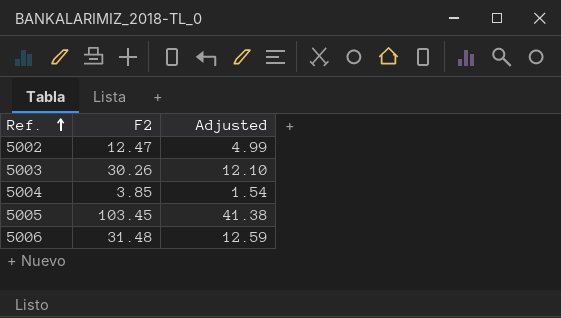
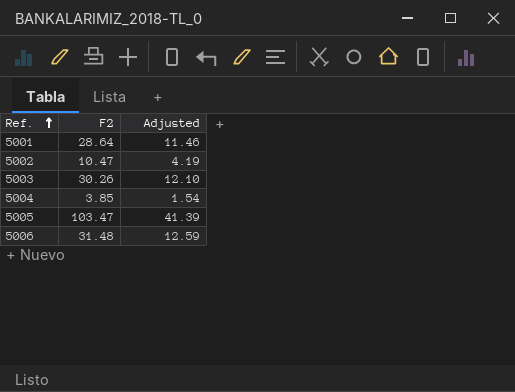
row 5001: none -> 28.64 | 11.46
5002 | F2: 12.47 -> 10.47
5002 | Adjusted: 4.99 -> 4.19
5005 | F2: 103.45 -> 103.47
5005 | Adjusted: 41.38 -> 41.39

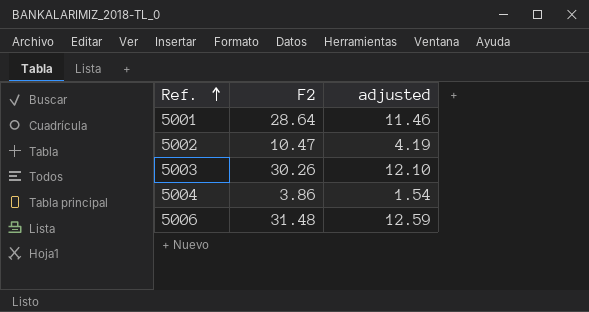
column name: Adjusted -> adjusted
row 5005: 103.47 | 41.39 -> none
5004 | F2: 3.85 -> 3.86

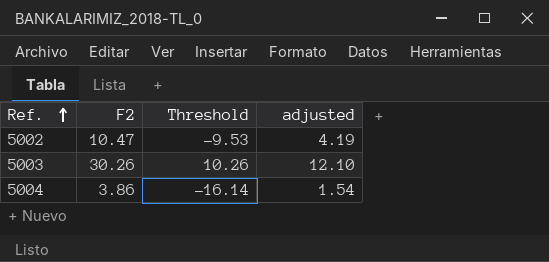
column Threshold | formula: none -> [F2] - 20
row 5001: 28.64 | 11.46 -> none
row 5006: 31.48 | 12.59 -> none

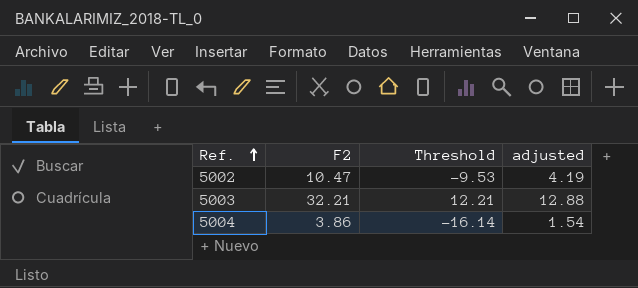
5003 | F2: 30.26 -> 32.21
5003 | Threshold: 10.26 -> 12.21
5003 | adjusted: 12.10 -> 12.88

